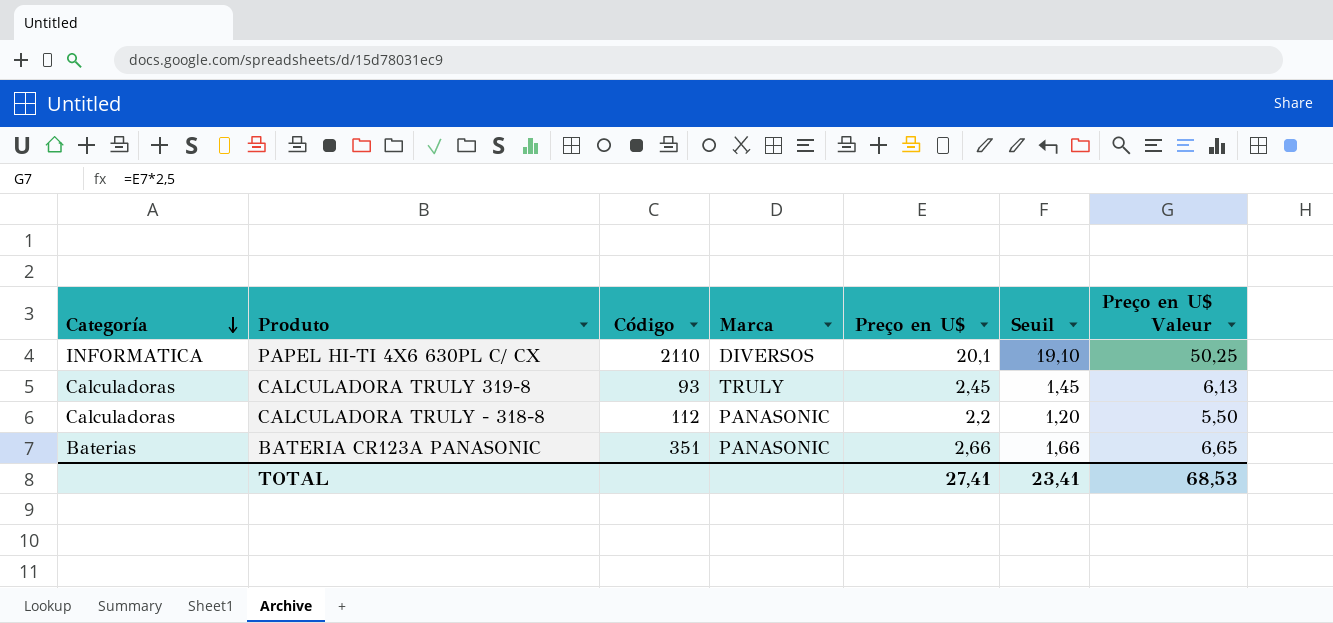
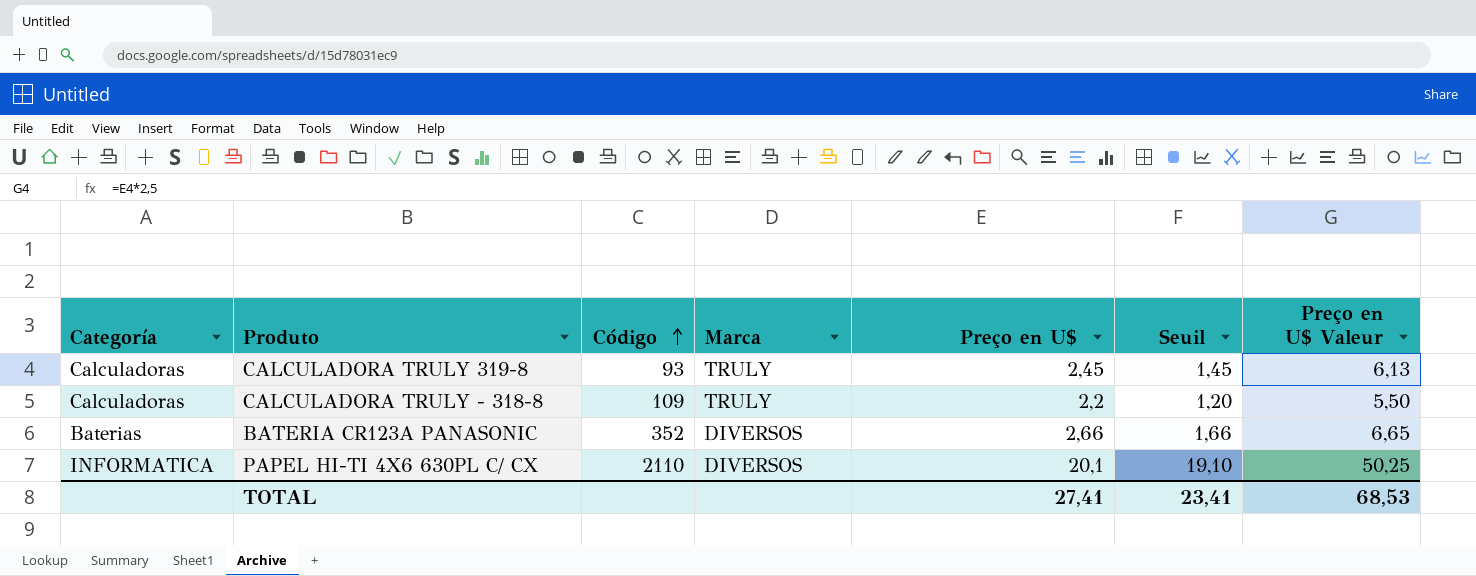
row order: Categoría descending -> Código ascending
CALCULADORA TRULY - 318-8 | Código: 112 -> 109
CALCULADORA TRULY - 318-8 | Marca: PANASONIC -> TRULY
BATERIA CR123A PANASONIC | Código: 351 -> 352
BATERIA CR123A PANASONIC | Marca: PANASONIC -> DIVERSOS

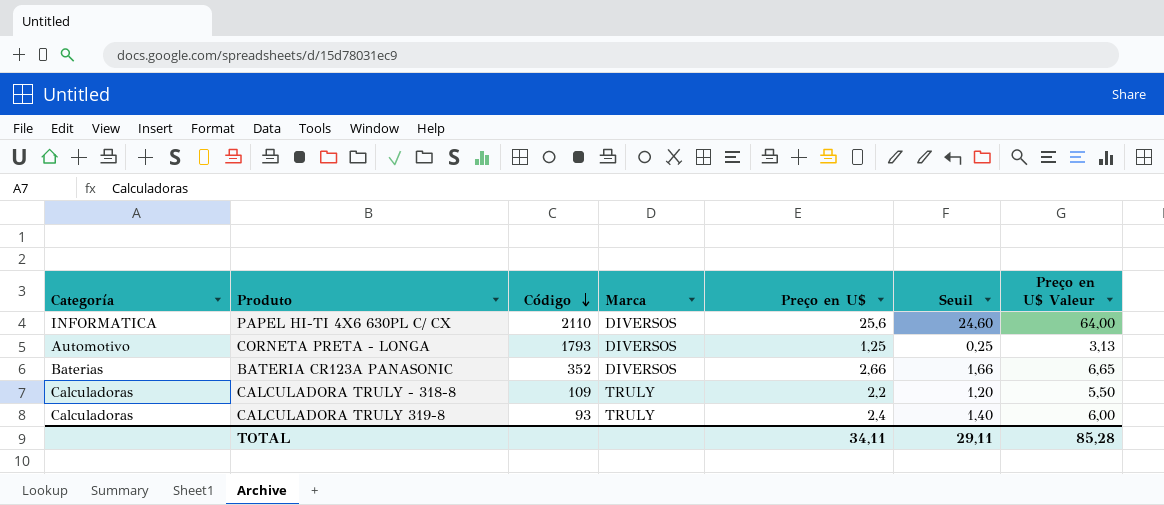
row order: Código ascending -> Código descending
PAPEL HI-TI 4X6 630PL C/ CX | Preço en U$: 20,1 -> 25,6
PAPEL HI-TI 4X6 630PL C/ CX | Seuil: 19,10 -> 24,60
PAPEL HI-TI 4X6 630PL C/ CX | Preço en U$ Valeur: 50,25 -> 64,00
row CORNETA PRETA - LONGA: none -> Automotivo | 1793 | DIVERSOS | 1,25 | 0,25 | 3,13
CALCULADORA TRULY 319-8 | Preço en U$: 2,45 -> 2,4
CALCULADORA TRULY 319-8 | Seuil: 1,45 -> 1,40
CALCULADORA TRULY 319-8 | Preço en U$ Valeur: 6,13 -> 6,00
TOTAL | Preço en U$: 27,41 -> 34,11
TOTAL | Seuil: 23,41 -> 29,11
TOTAL | Preço en U$ Valeur: 68,53 -> 85,28

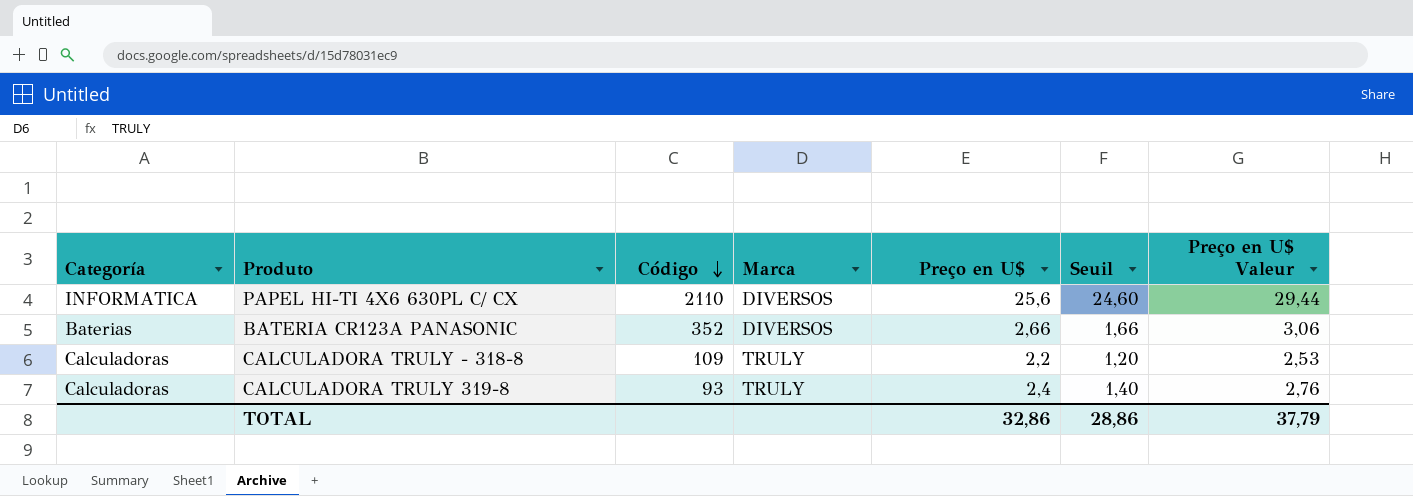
column Preço en U$ Valeur | formula: [Preço en U$] * 2,5 -> [Preço en U$] * 1,15
row CORNETA PRETA - LONGA: Automotivo | 1793 | DIVERSOS | 1,25 | 0,25 | 3,13 -> none
TOTAL | Preço en U$: 34,11 -> 32,86
TOTAL | Seuil: 29,11 -> 28,86
TOTAL | Preço en U$ Valeur: 85,28 -> 37,79

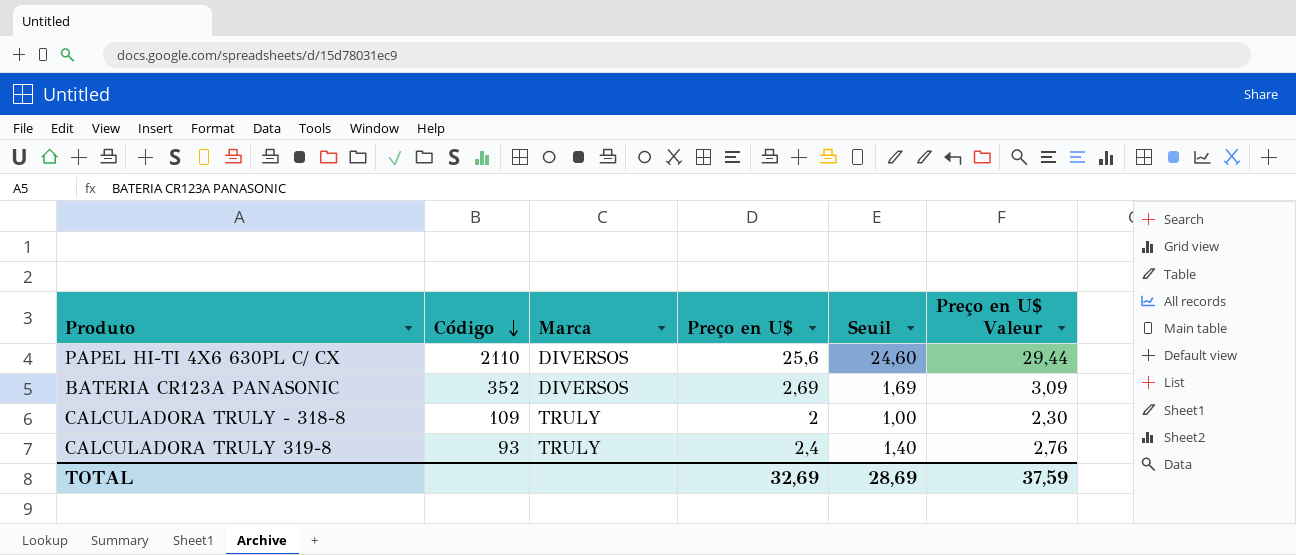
column Categoría | position: 1 -> none
BATERIA CR123A PANASONIC | Preço en U$: 2,66 -> 2,69
BATERIA CR123A PANASONIC | Seuil: 1,66 -> 1,69
BATERIA CR123A PANASONIC | Preço en U$ Valeur: 3,06 -> 3,09
CALCULADORA TRULY - 318-8 | Preço en U$: 2,2 -> 2
CALCULADORA TRULY - 318-8 | Seuil: 1,20 -> 1,00
CALCULADORA TRULY - 318-8 | Preço en U$ Valeur: 2,53 -> 2,30
TOTAL | Preço en U$: 32,86 -> 32,69
TOTAL | Seuil: 28,86 -> 28,69
TOTAL | Preço en U$ Valeur: 37,79 -> 37,59

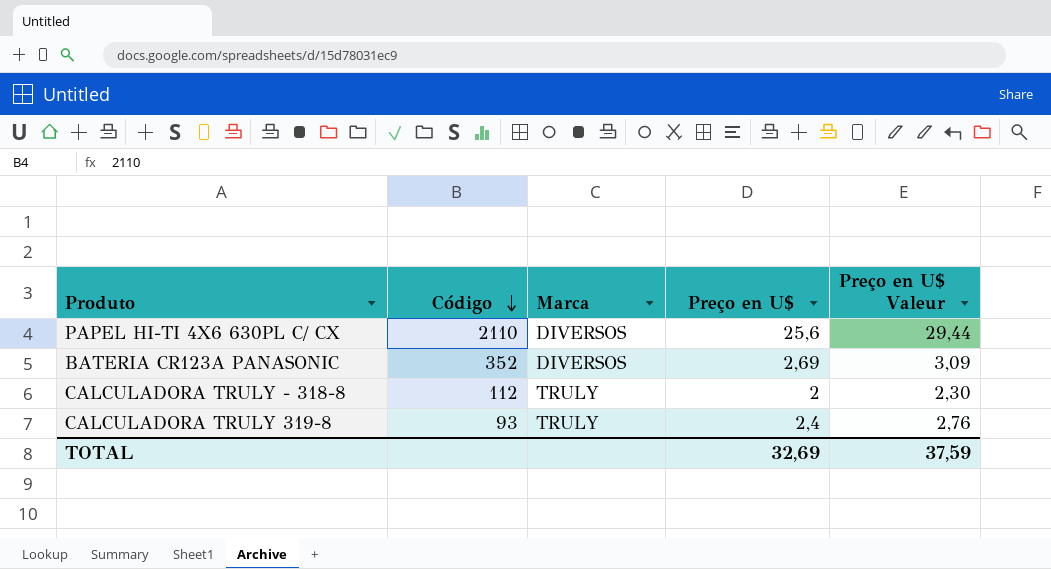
column Seuil | formula: [Preço en U$] - 1 -> none
CALCULADORA TRULY - 318-8 | Código: 109 -> 112

